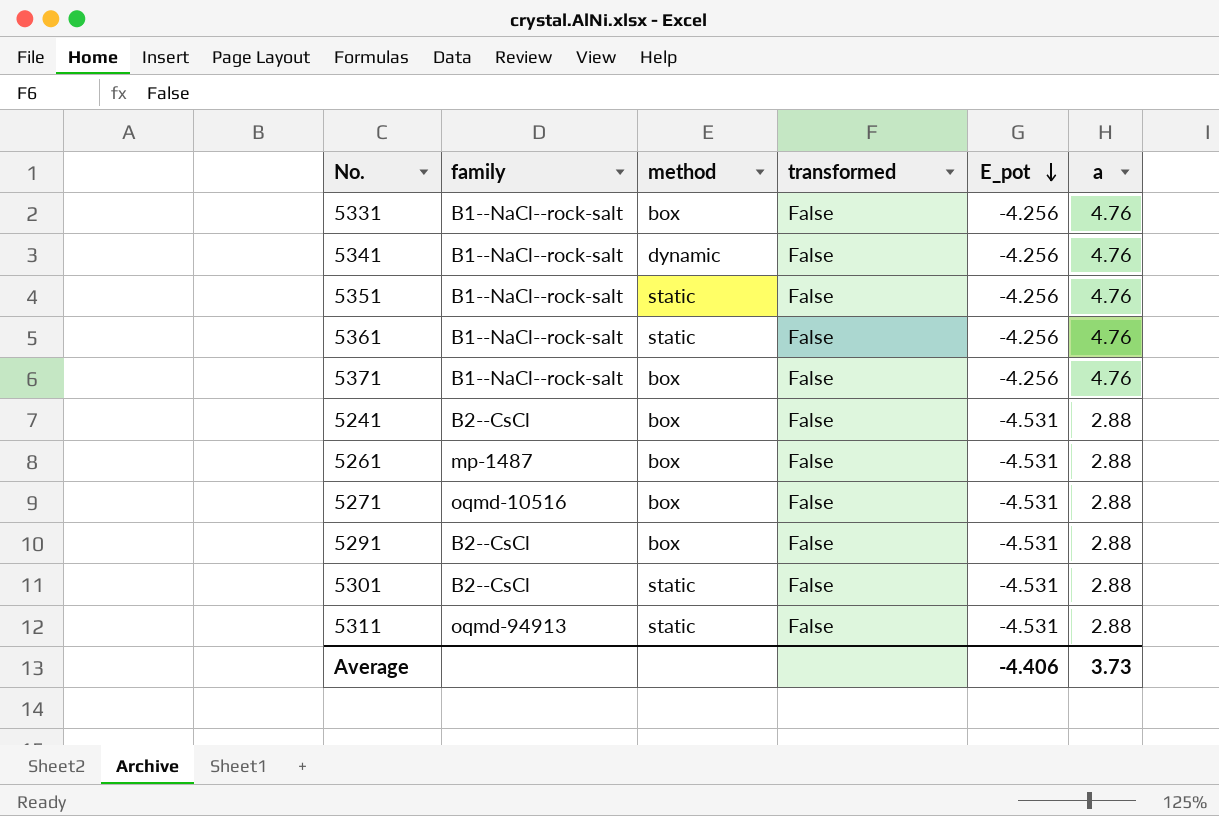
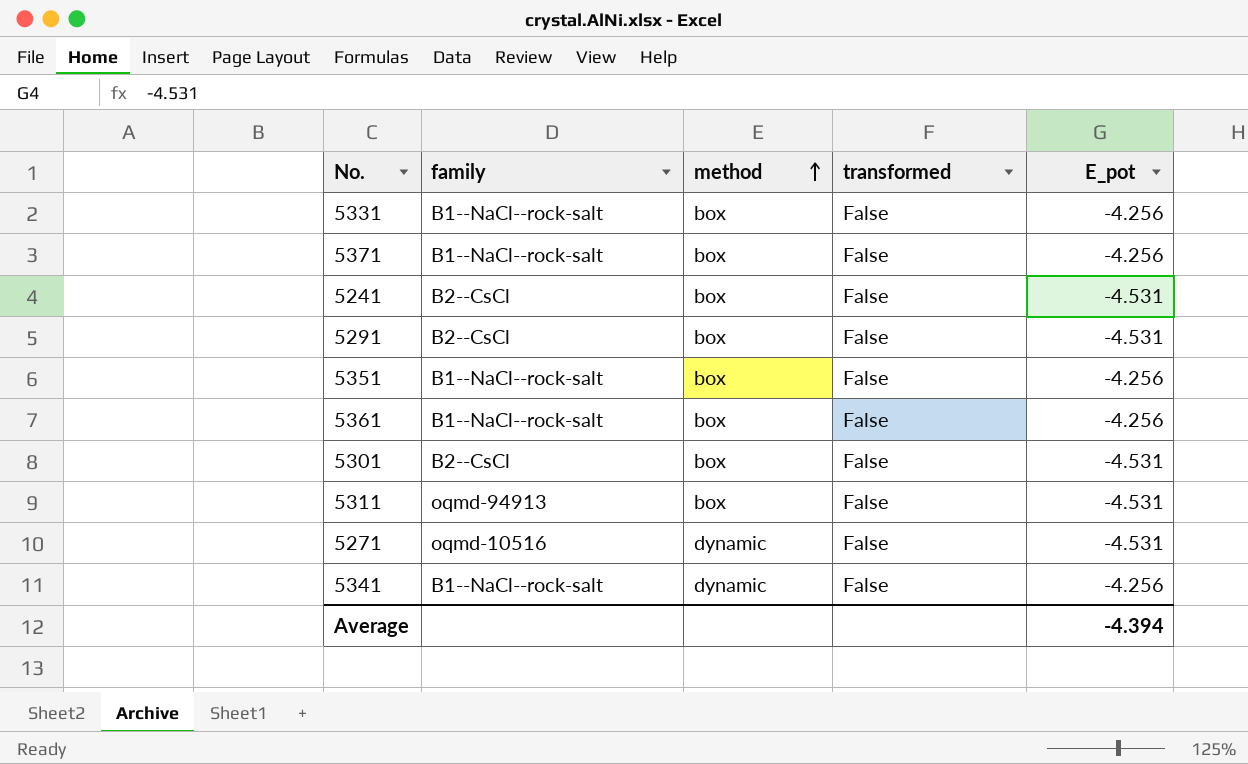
row order: E_pot descending -> method ascending
column a | position: 6 -> none
row 5261: mp-1487 | box | False | -4.531 | 2.88 -> none
5351 | method: static -> box
5361 | method: static -> box
5301 | method: static -> box
5311 | method: static -> box
5271 | method: box -> dynamic
Average | E_pot: -4.406 -> -4.394

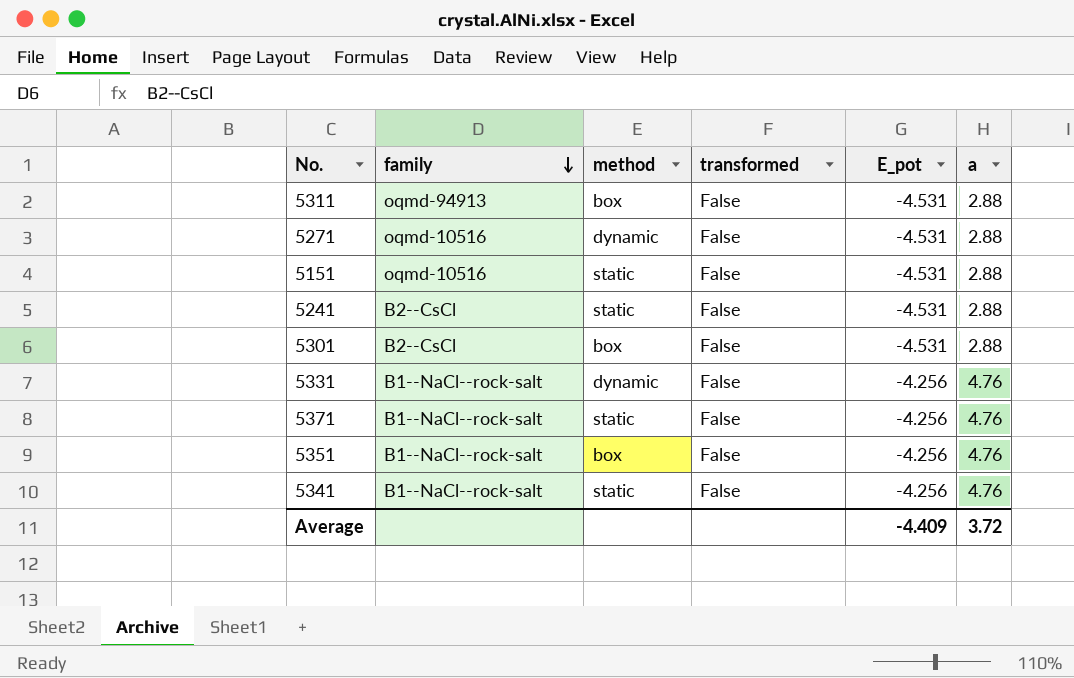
row order: method ascending -> family descending
column a | position: none -> 6
row 5291: B2--CsCl | box | False | -4.531 -> none
row 5361: B1--NaCl--rock-salt | box | False | -4.256 -> none
row 5151: none -> oqmd-10516 | static | False | -4.531 | 2.88
5241 | method: box -> static
5331 | method: box -> dynamic
5371 | method: box -> static
5341 | method: dynamic -> static
Average | E_pot: -4.394 -> -4.409

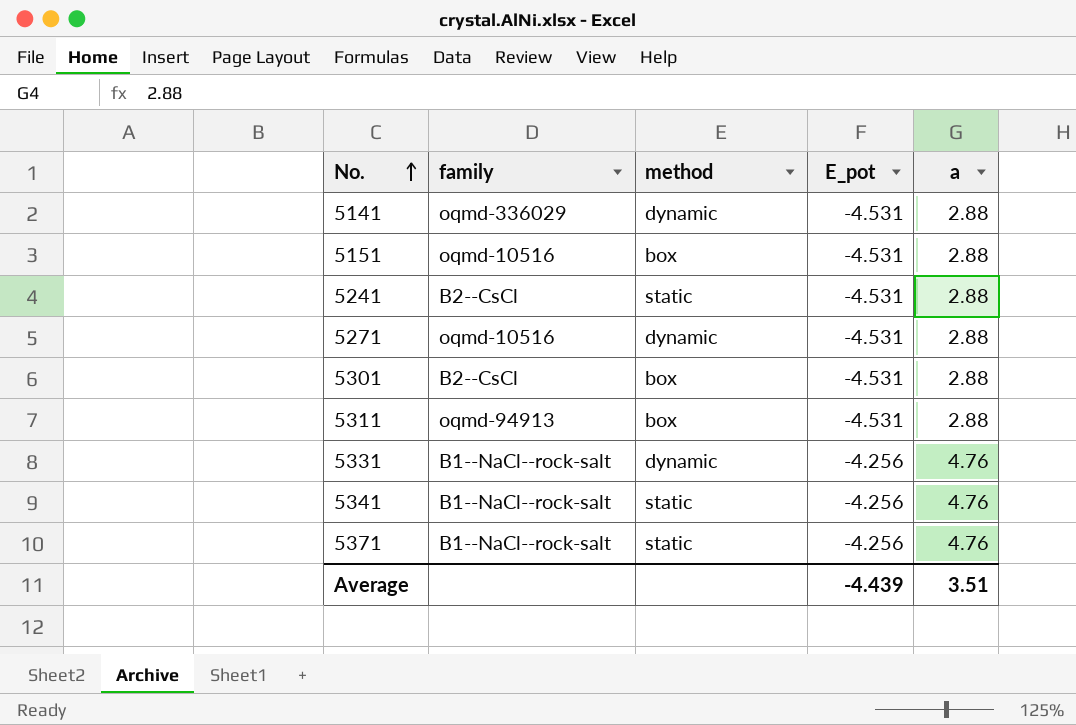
row order: family descending -> No. ascending
column transformed | position: 4 -> none
row 5351: B1--NaCl--rock-salt | box | False | -4.256 | 4.76 -> none
row 5141: none -> oqmd-336029 | dynamic | -4.531 | 2.88
5151 | method: static -> box
Average | E_pot: -4.409 -> -4.439
Average | a: 3.72 -> 3.51

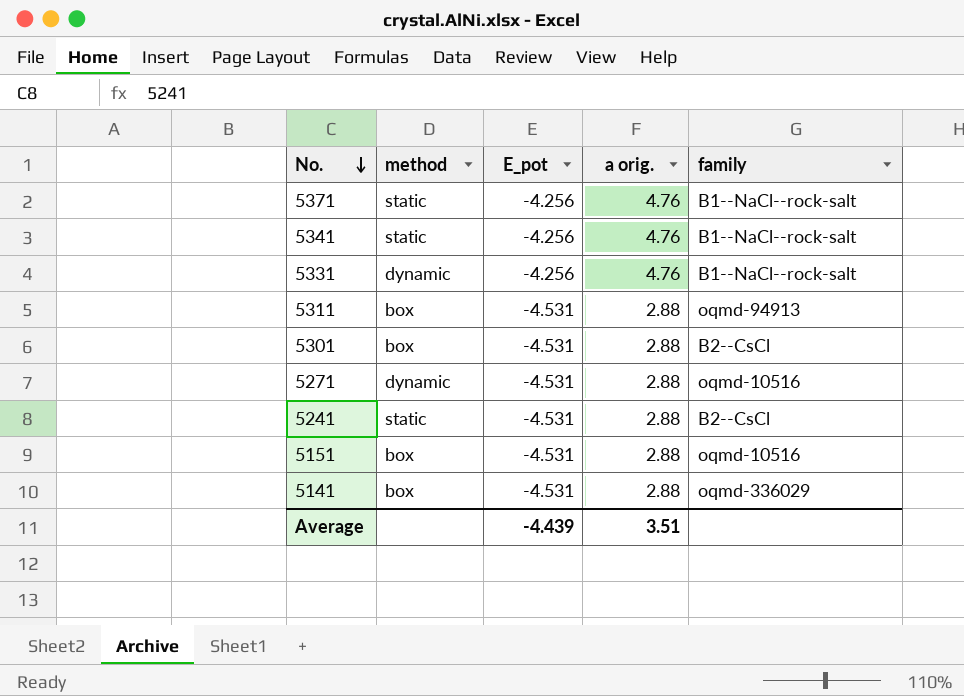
row order: No. ascending -> No. descending
column name: a -> a orig.
column family | position: 2 -> 5
5141 | method: dynamic -> box

